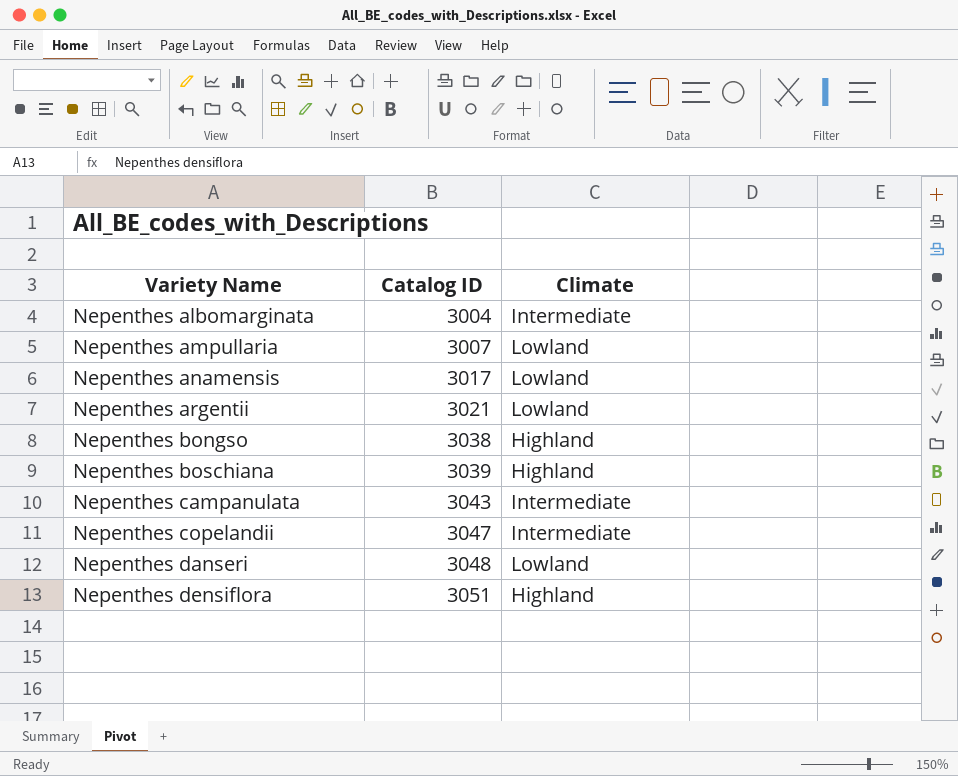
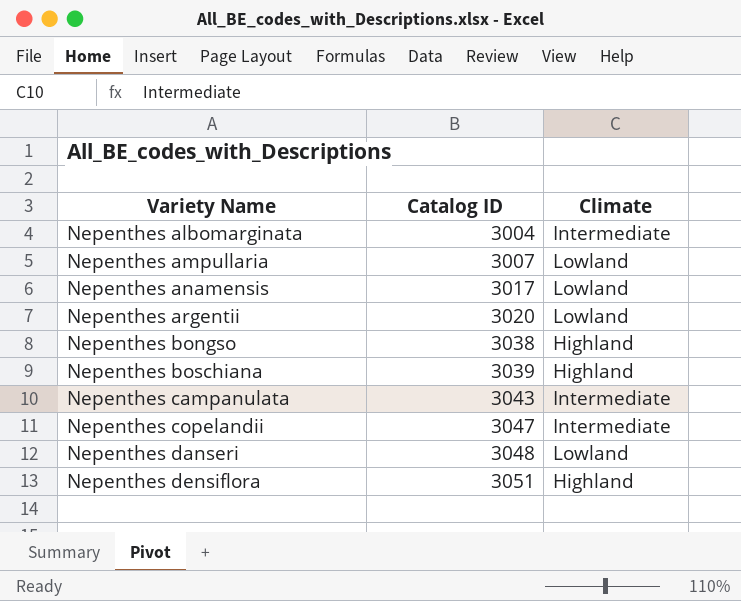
Nepenthes argentii | Catalog ID: 3021 -> 3020

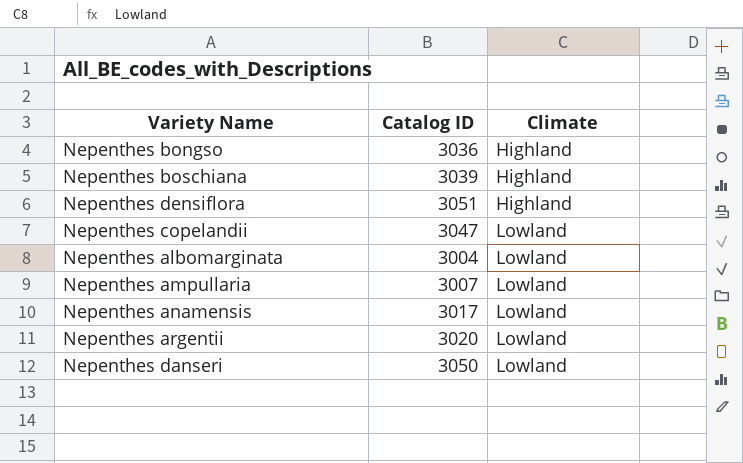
row order: Variety Name ascending -> Climate ascending
row Nepenthes campanulata: 3043 | Intermediate -> none
Nepenthes bongso | Catalog ID: 3038 -> 3036
Nepenthes copelandii | Climate: Intermediate -> Lowland
Nepenthes albomarginata | Climate: Intermediate -> Lowland
Nepenthes danseri | Catalog ID: 3048 -> 3050

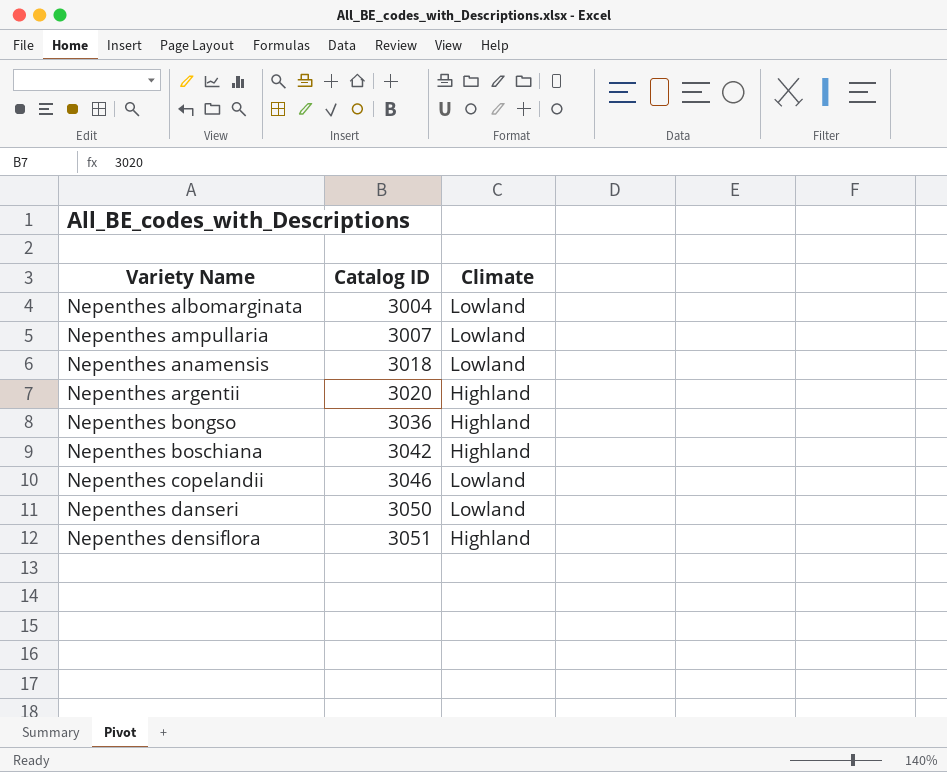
row order: Climate ascending -> Variety Name ascending
Nepenthes anamensis | Catalog ID: 3017 -> 3018
Nepenthes argentii | Climate: Lowland -> Highland
Nepenthes boschiana | Catalog ID: 3039 -> 3042
Nepenthes copelandii | Catalog ID: 3047 -> 3046

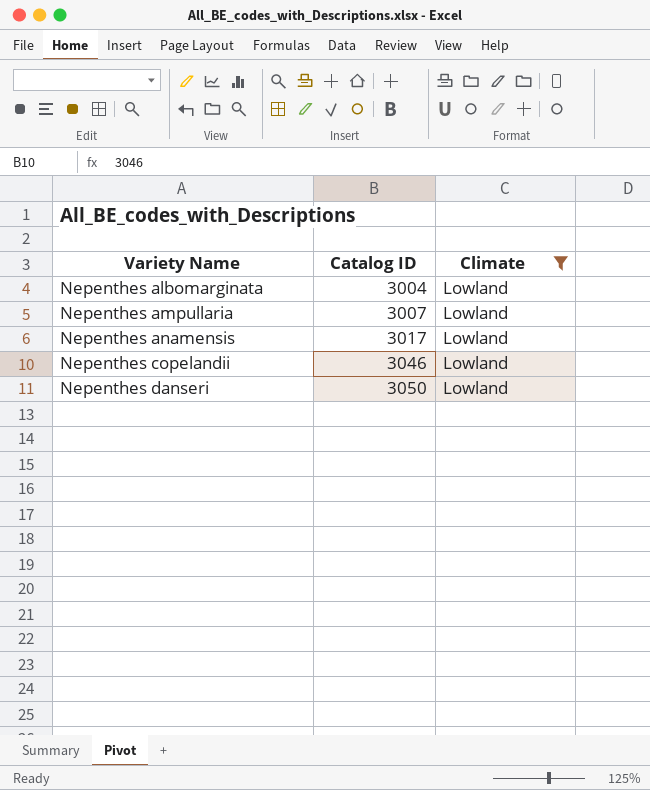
filter: none -> Climate = Lowland
Nepenthes anamensis | Catalog ID: 3018 -> 3017

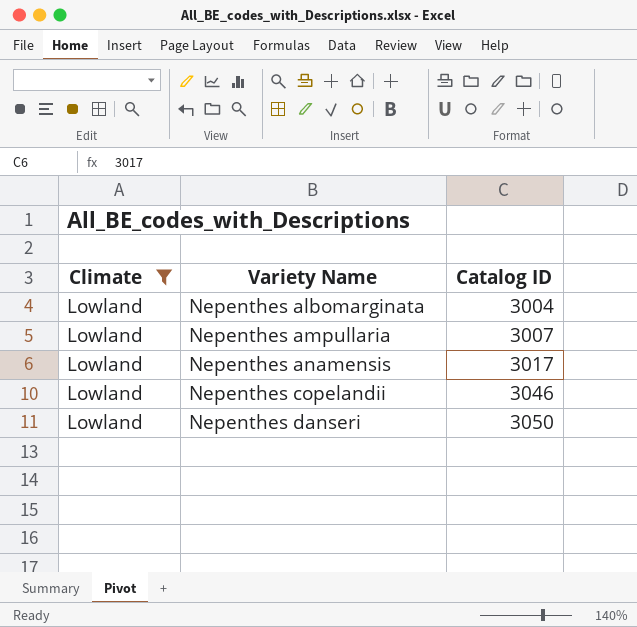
column Climate | position: 3 -> 1

